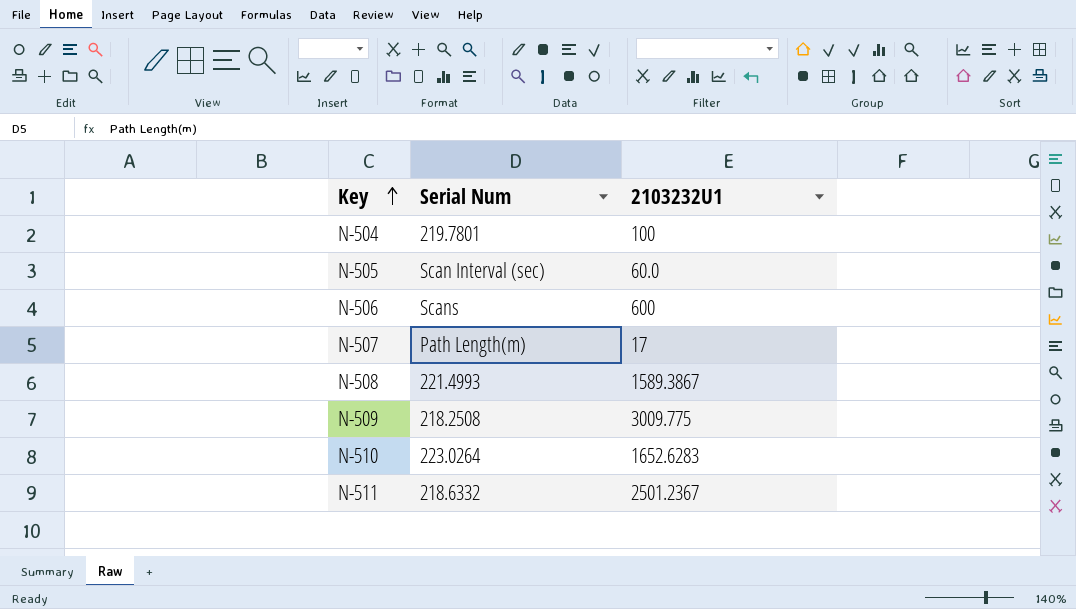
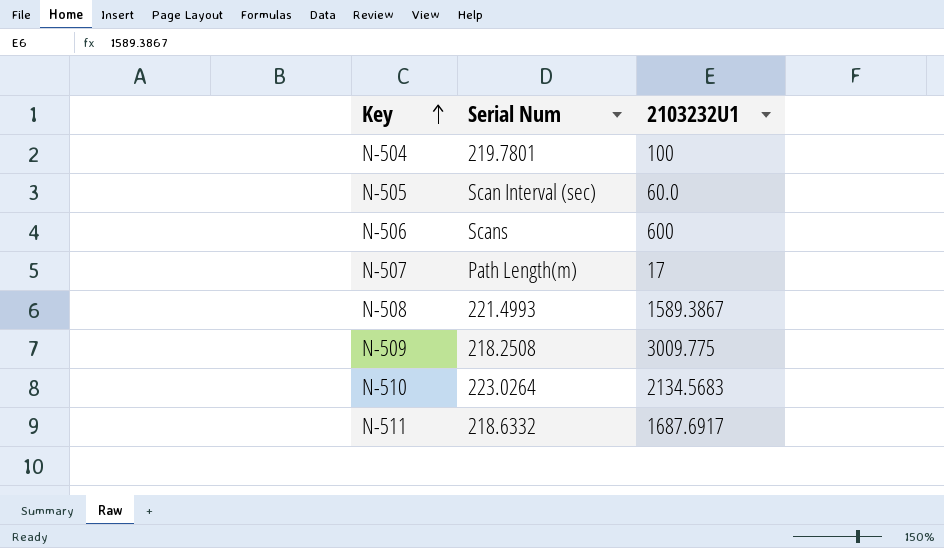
N-510 | 2103232U1: 1652.6283 -> 2134.5683
N-511 | 2103232U1: 2501.2367 -> 1687.6917

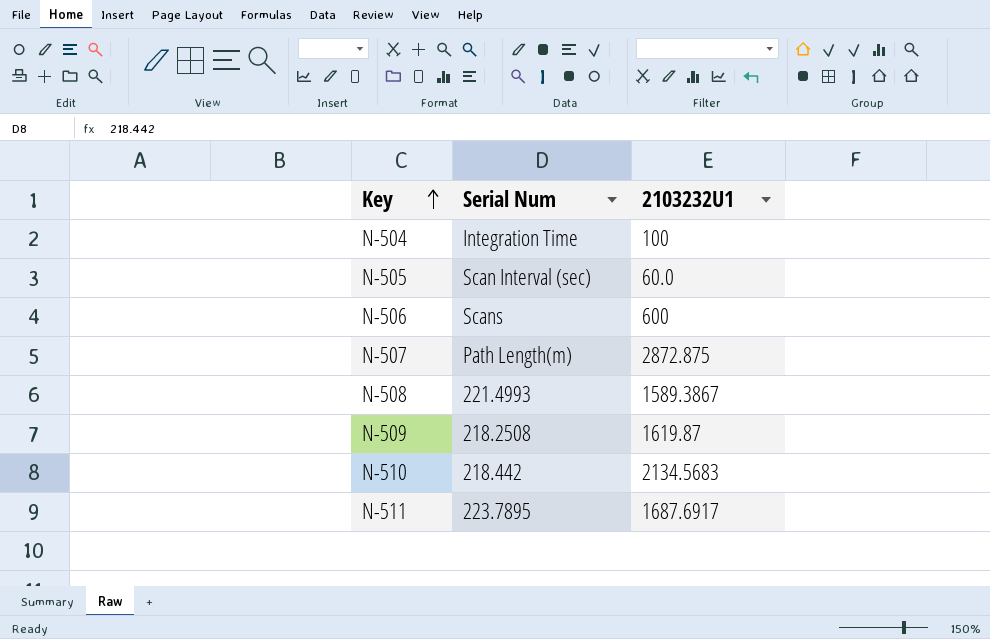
N-504 | Serial Num: 219.7801 -> Integration Time
N-507 | 2103232U1: 17 -> 2872.875
N-509 | 2103232U1: 3009.775 -> 1619.87
N-510 | Serial Num: 223.0264 -> 218.442
N-511 | Serial Num: 218.6332 -> 223.7895

